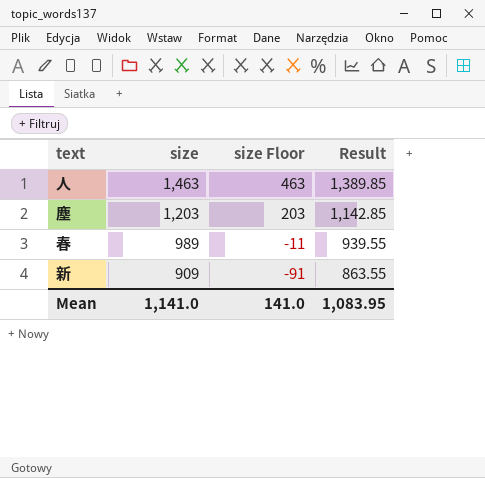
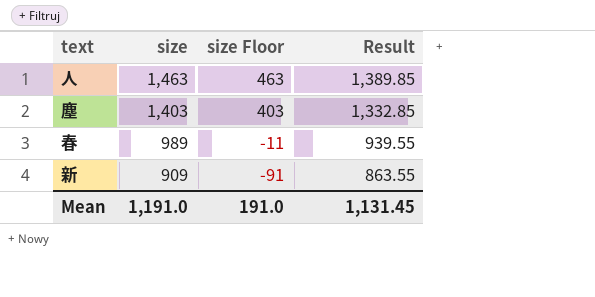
塵 | size: 1,203 -> 1,403
塵 | size Floor: 203 -> 403
塵 | Result: 1,142.85 -> 1,332.85
Mean | size: 1,141.0 -> 1,191.0
Mean | size Floor: 141.0 -> 191.0
Mean | Result: 1,083.95 -> 1,131.45

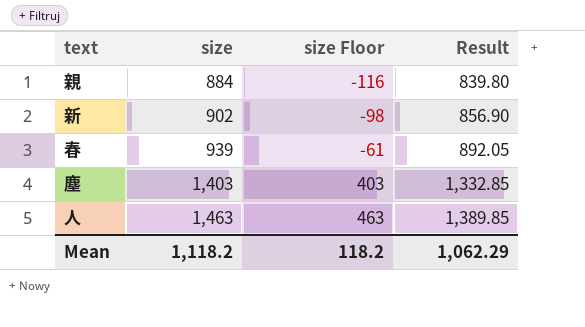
row order: size descending -> size ascending
row 親: none -> 884 | -116 | 839.80
新 | size: 909 -> 902
新 | size Floor: -91 -> -98
新 | Result: 863.55 -> 856.90
春 | size: 989 -> 939
春 | size Floor: -11 -> -61
春 | Result: 939.55 -> 892.05
Mean | size: 1,191.0 -> 1,118.2
Mean | size Floor: 191.0 -> 118.2
Mean | Result: 1,131.45 -> 1,062.29

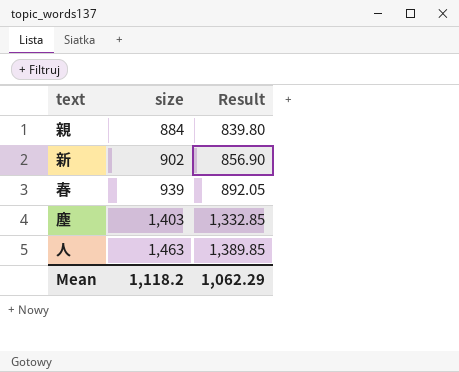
column size Floor | formula: [size] - 1000 -> none

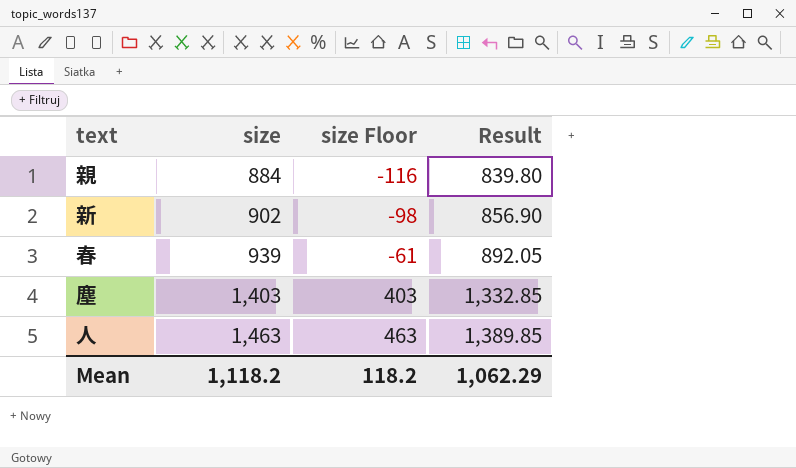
column size Floor | formula: none -> [size] - 1000

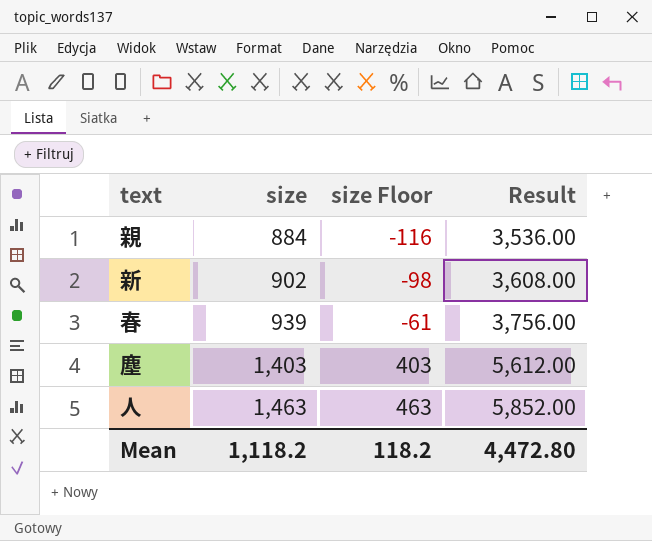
column Result | formula: [size] * 0.95 -> [size] * 4
Mean | Result: 1,062.29 -> 4,472.80

